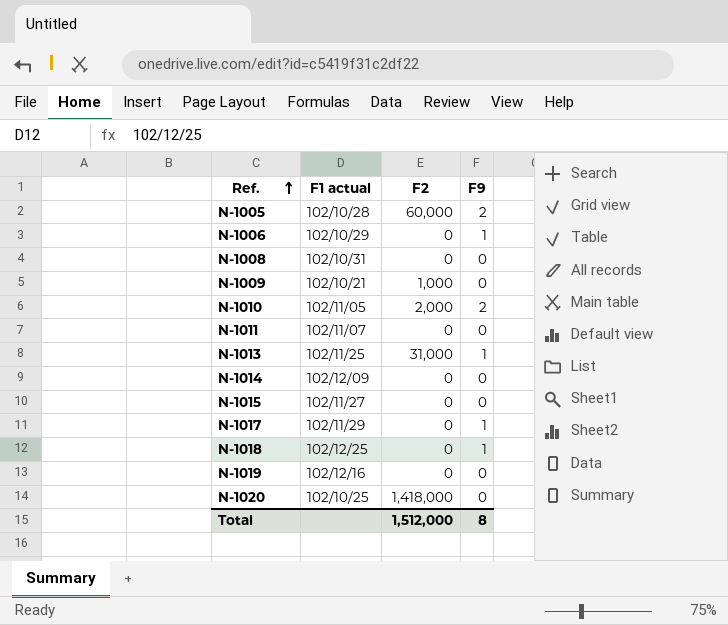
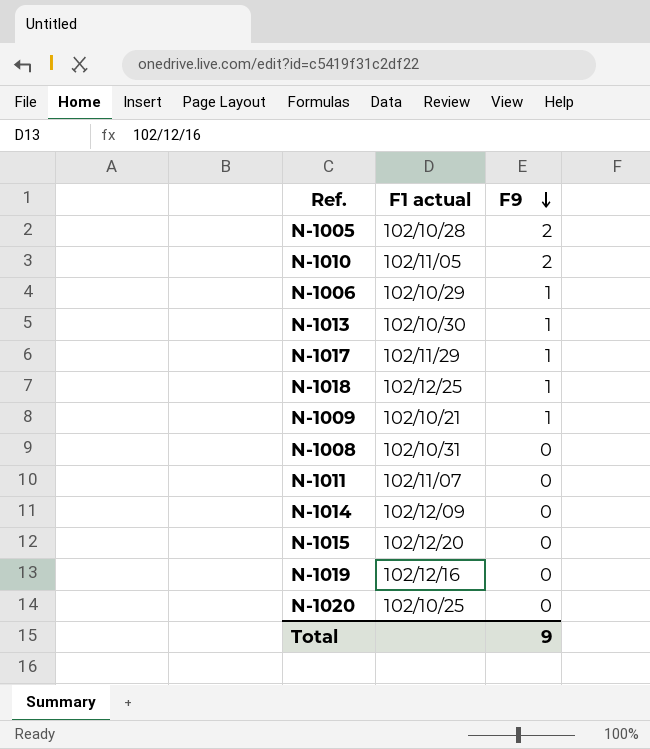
row order: Ref. ascending -> F9 descending
column F2 | position: 3 -> none
N-1013 | F1 actual: 102/11/25 -> 102/10/30
N-1009 | F9: 0 -> 1
N-1015 | F1 actual: 102/11/27 -> 102/12/20
Total | F9: 8 -> 9

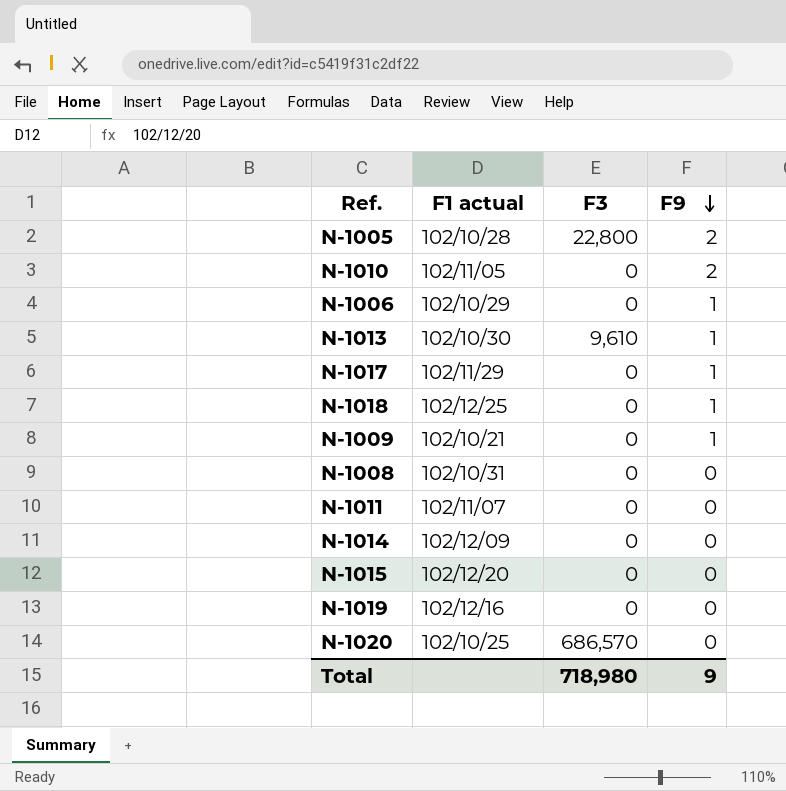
column F3 | position: none -> 3

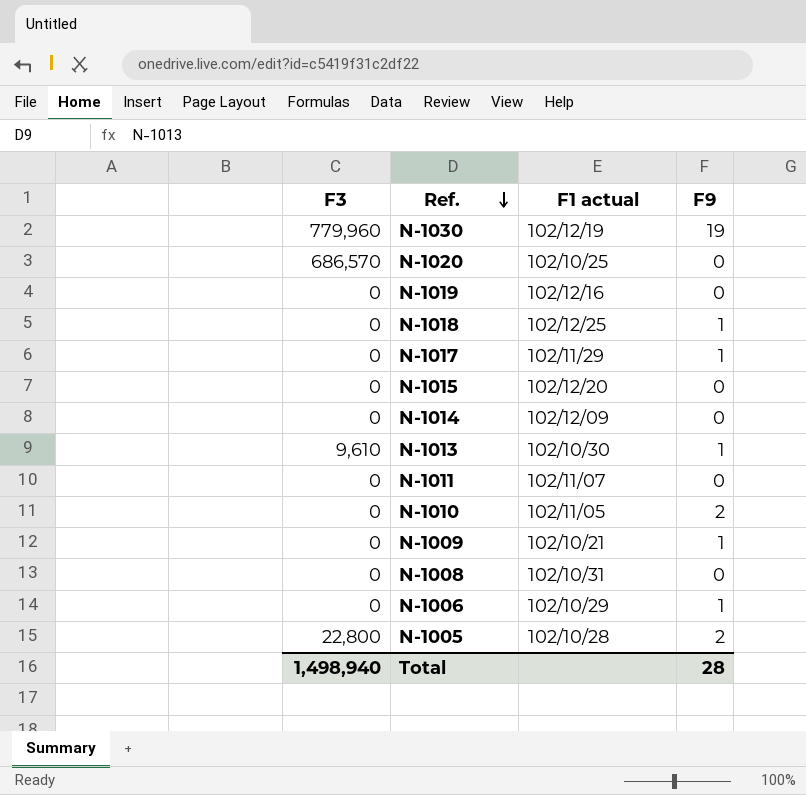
row order: F9 descending -> Ref. descending
column F3 | position: 3 -> 1
row N-1030: none -> 779,960 | 102/12/19 | 19
Total | F3: 718,980 -> 1,498,940
Total | F9: 9 -> 28

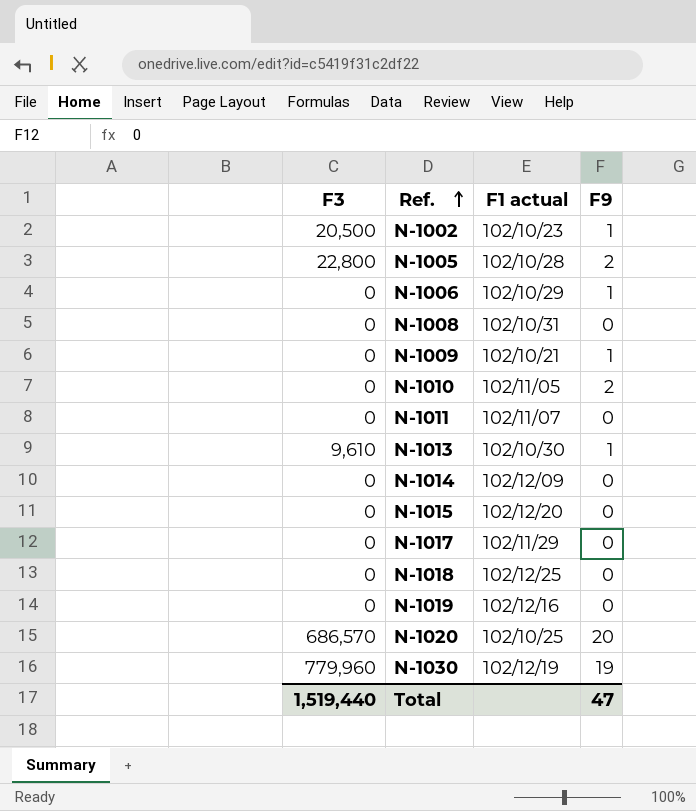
row order: Ref. descending -> Ref. ascending
row N-1002: none -> 20,500 | 102/10/23 | 1
N-1017 | F9: 1 -> 0
N-1018 | F9: 1 -> 0
N-1020 | F9: 0 -> 20
Total | F3: 1,498,940 -> 1,519,440
Total | F9: 28 -> 47

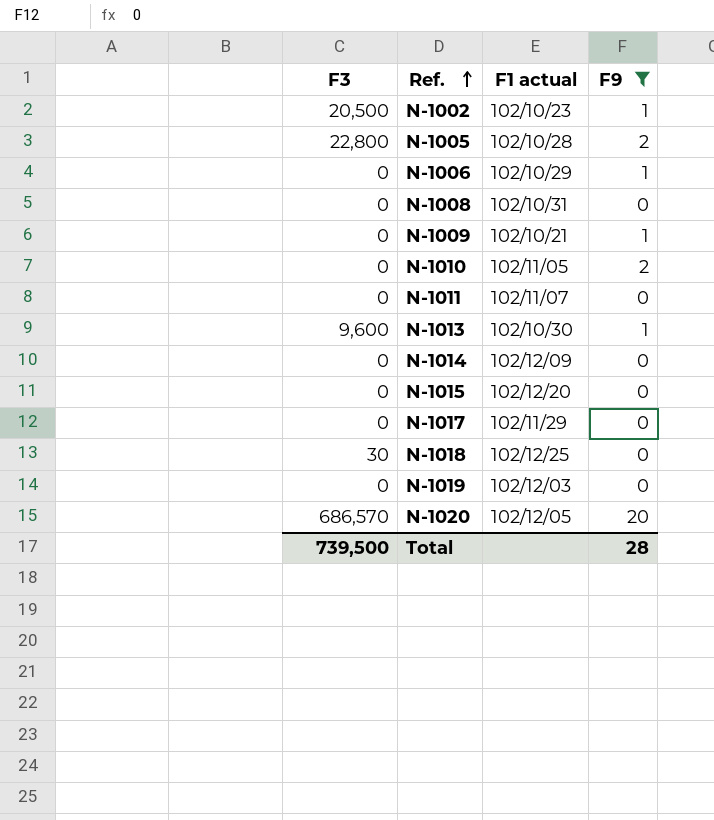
filter: none -> F9 != 19
N-1013 | F3: 9,610 -> 9,600
N-1018 | F3: 0 -> 30
N-1019 | F1 actual: 102/12/16 -> 102/12/03
N-1020 | F1 actual: 102/10/25 -> 102/12/05
Total | F3: 1,519,440 -> 739,500
Total | F9: 47 -> 28

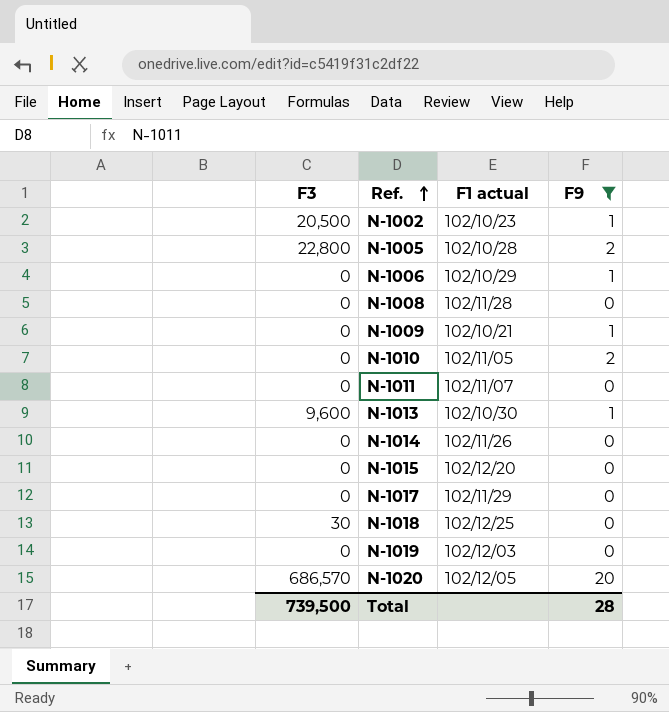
N-1008 | F1 actual: 102/10/31 -> 102/11/28
N-1014 | F1 actual: 102/12/09 -> 102/11/26

